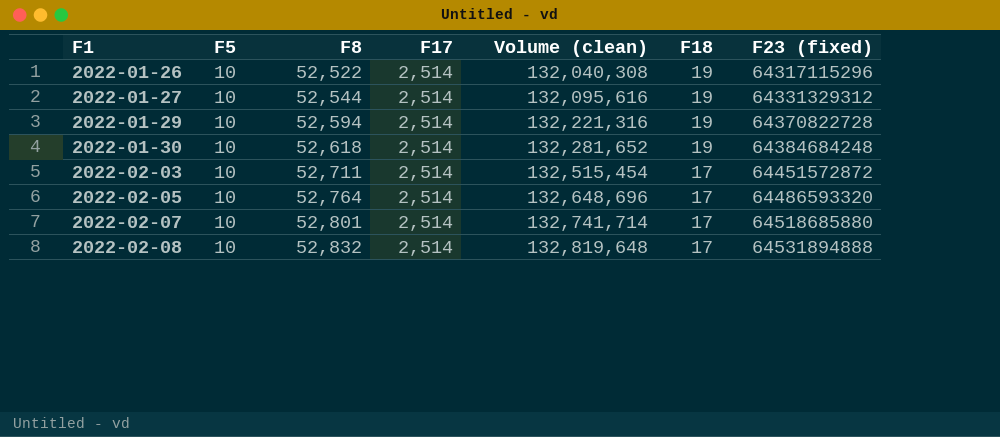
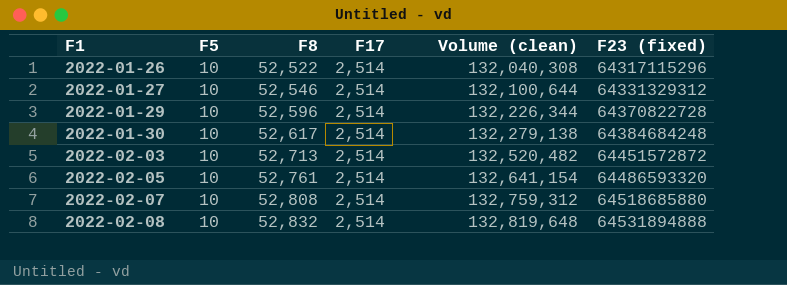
column F18 | position: 6 -> none
2022-01-27 | F8: 52,544 -> 52,546
2022-01-27 | Volume (clean): 132,095,616 -> 132,100,644
2022-01-29 | F8: 52,594 -> 52,596
2022-01-29 | Volume (clean): 132,221,316 -> 132,226,344
2022-01-30 | F8: 52,618 -> 52,617
2022-01-30 | Volume (clean): 132,281,652 -> 132,279,138
2022-02-03 | F8: 52,711 -> 52,713
2022-02-03 | Volume (clean): 132,515,454 -> 132,520,482
2022-02-05 | F8: 52,764 -> 52,761
2022-02-05 | Volume (clean): 132,648,696 -> 132,641,154
2022-02-07 | F8: 52,801 -> 52,808
2022-02-07 | Volume (clean): 132,741,714 -> 132,759,312

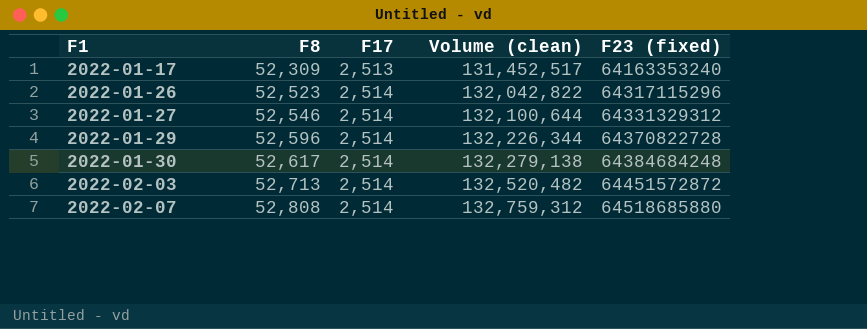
column F5 | position: 2 -> none
row 2022-02-05: 10 | 52,761 | 2,514 | 132,641,154 | 64486593320 -> none
row 2022-02-08: 10 | 52,832 | 2,514 | 132,819,648 | 64531894888 -> none
row 2022-01-17: none -> 52,309 | 2,513 | 131,452,517 | 64163353240
2022-01-26 | F8: 52,522 -> 52,523
2022-01-26 | Volume (clean): 132,040,308 -> 132,042,822

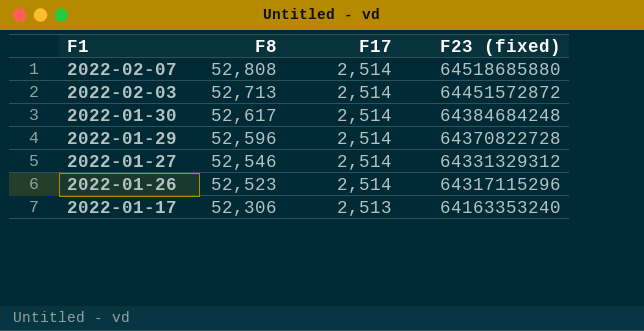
row order: F1 ascending -> F1 descending
column Volume (clean) | formula: [F8] * [F17] -> none
2022-01-17 | F8: 52,309 -> 52,306

